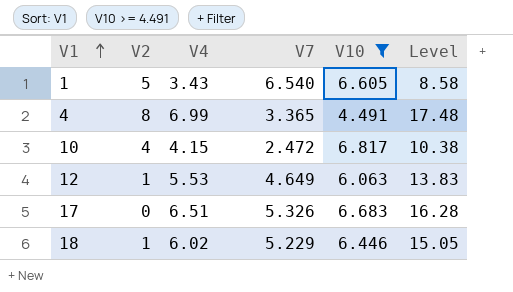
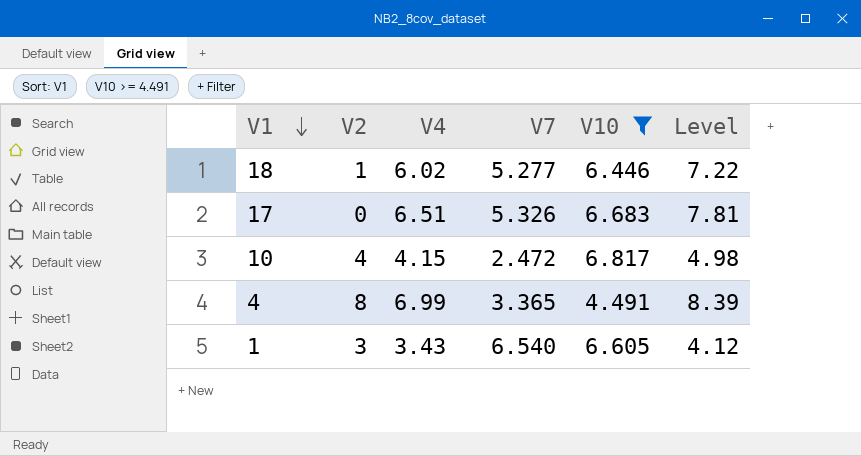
row order: V1 ascending -> V1 descending
column Level | formula: [V4] * 2.5 -> [V4] * 1.2
row 12: 1 | 5.53 | 4.649 | 6.063 | 13.83 -> none
18 | V7: 5.229 -> 5.277
1 | V2: 5 -> 3

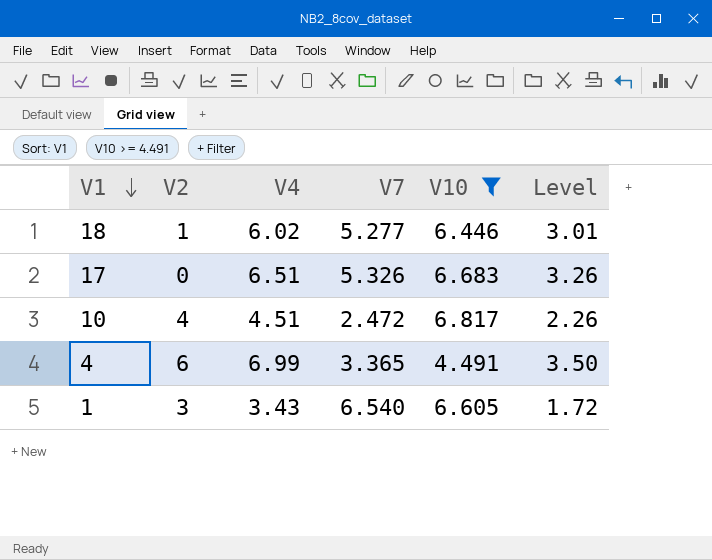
column Level | formula: [V4] * 1.2 -> [V4] * 0.5
10 | V4: 4.15 -> 4.51
4 | V2: 8 -> 6

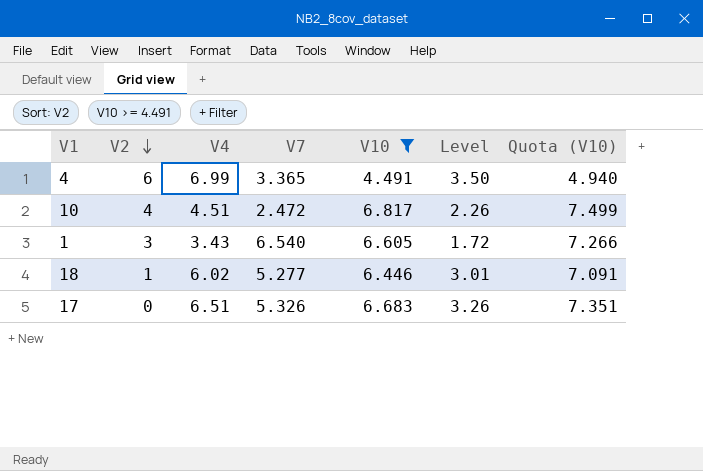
row order: V1 descending -> V2 descending
column Quota (V10) | formula: none -> [V10] * 1.1

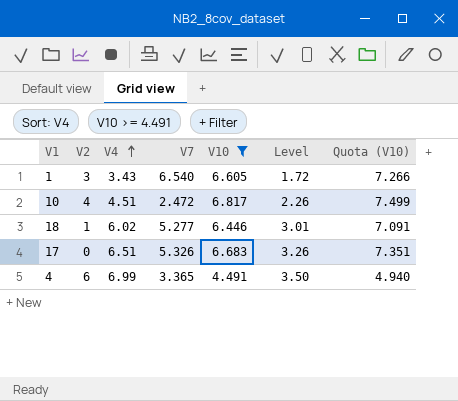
row order: V2 descending -> V4 ascending

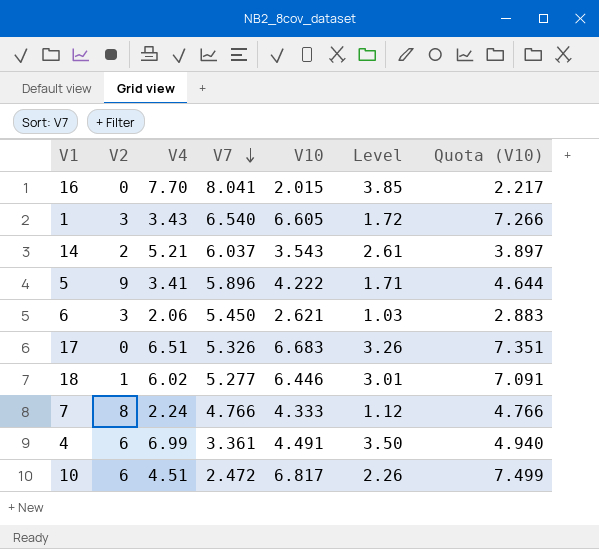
filter: V10 >= 4.491 -> none
row order: V4 ascending -> V7 descending
4 | V7: 3.365 -> 3.361
10 | V2: 4 -> 6

